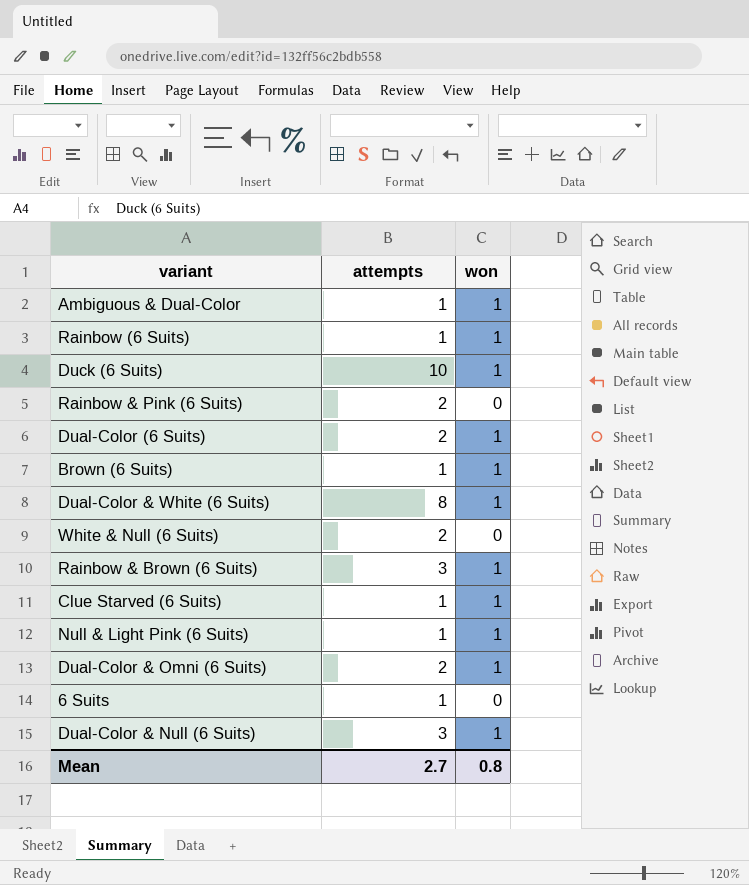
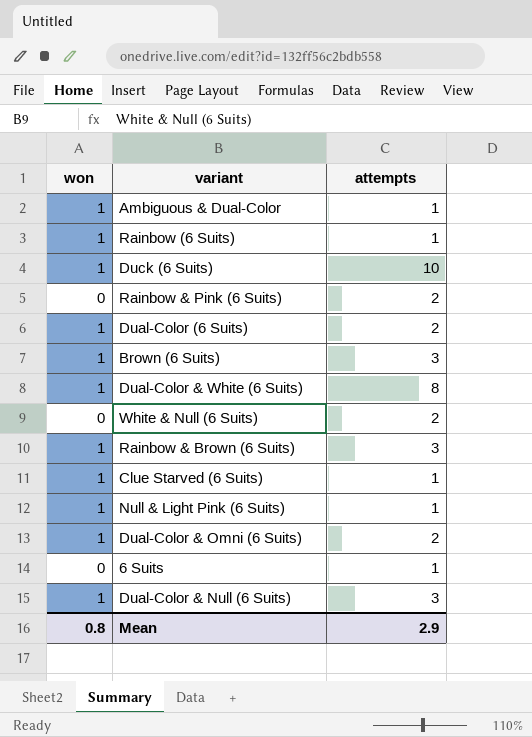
column won | position: 3 -> 1
Brown (6 Suits) | attempts: 1 -> 3
Mean | attempts: 2.7 -> 2.9

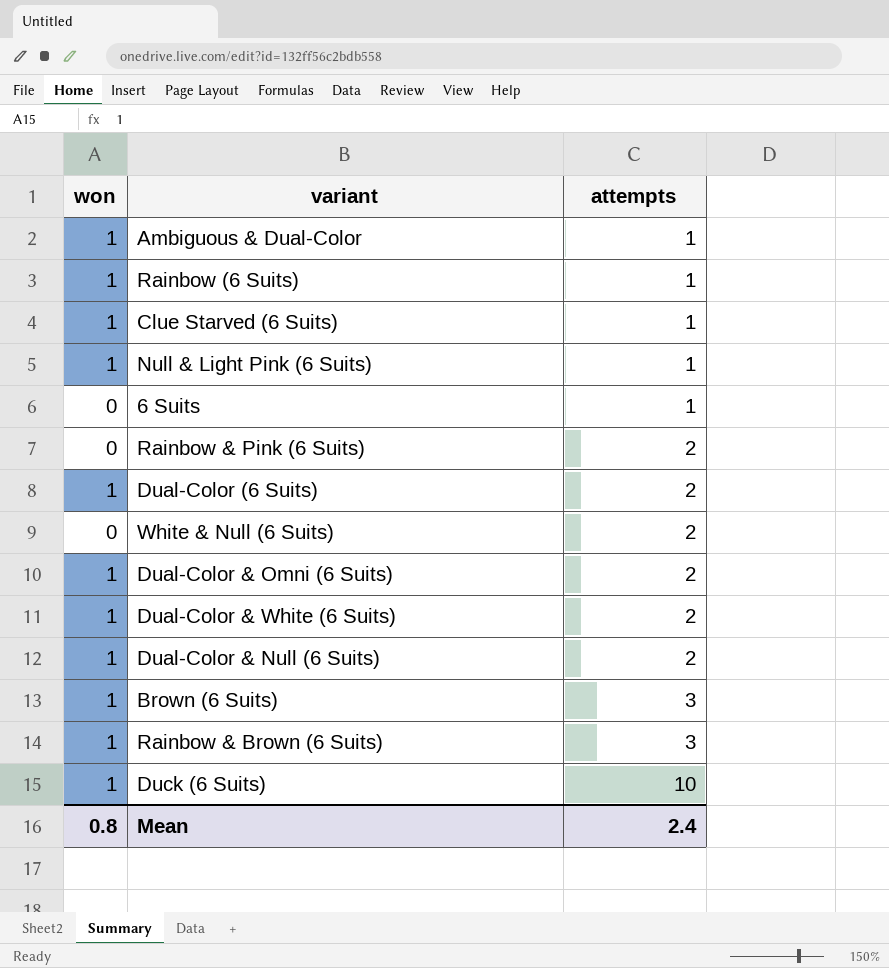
row order: none -> attempts ascending
Dual-Color & White (6 Suits) | attempts: 8 -> 2
Dual-Color & Null (6 Suits) | attempts: 3 -> 2
Mean | attempts: 2.9 -> 2.4

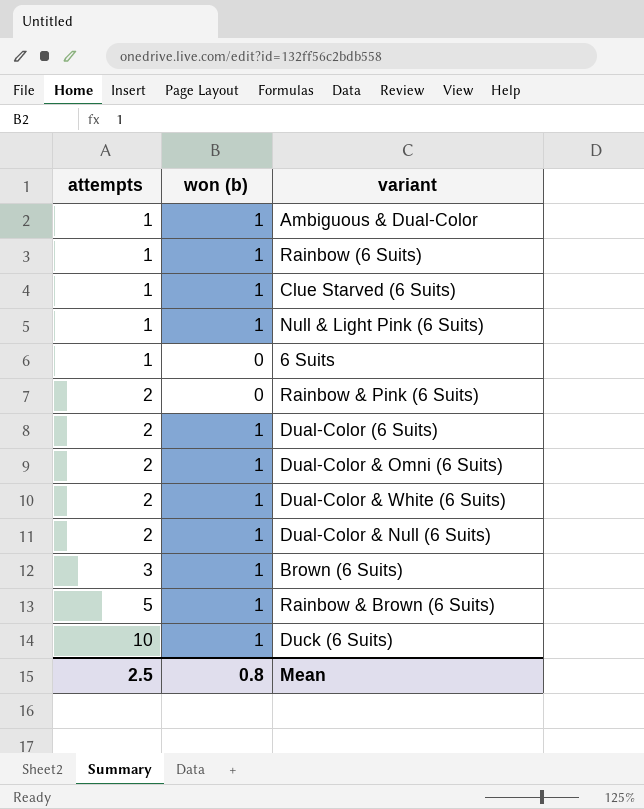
column attempts | position: 3 -> 1
column name: won -> won (b)
row White & Null (6 Suits): 0 | 2 -> none
Rainbow & Brown (6 Suits) | attempts: 3 -> 5
Mean | attempts: 2.4 -> 2.5

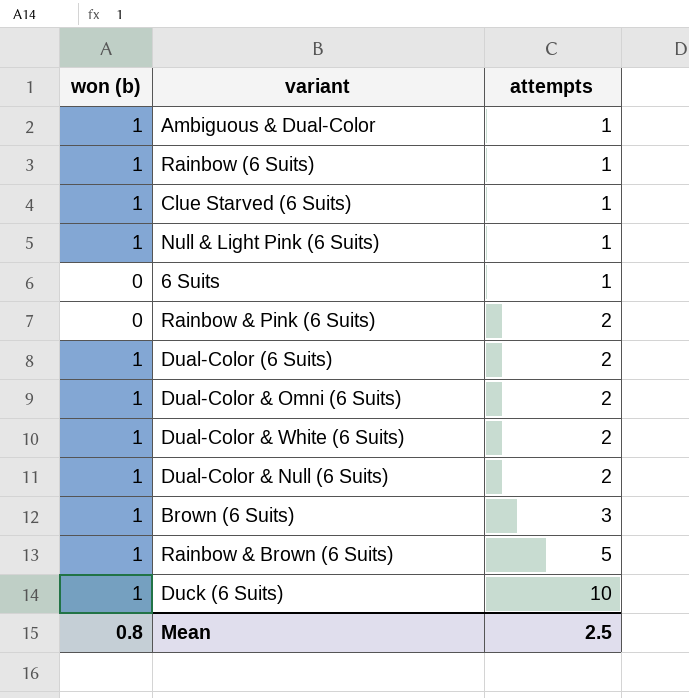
column attempts | position: 1 -> 3

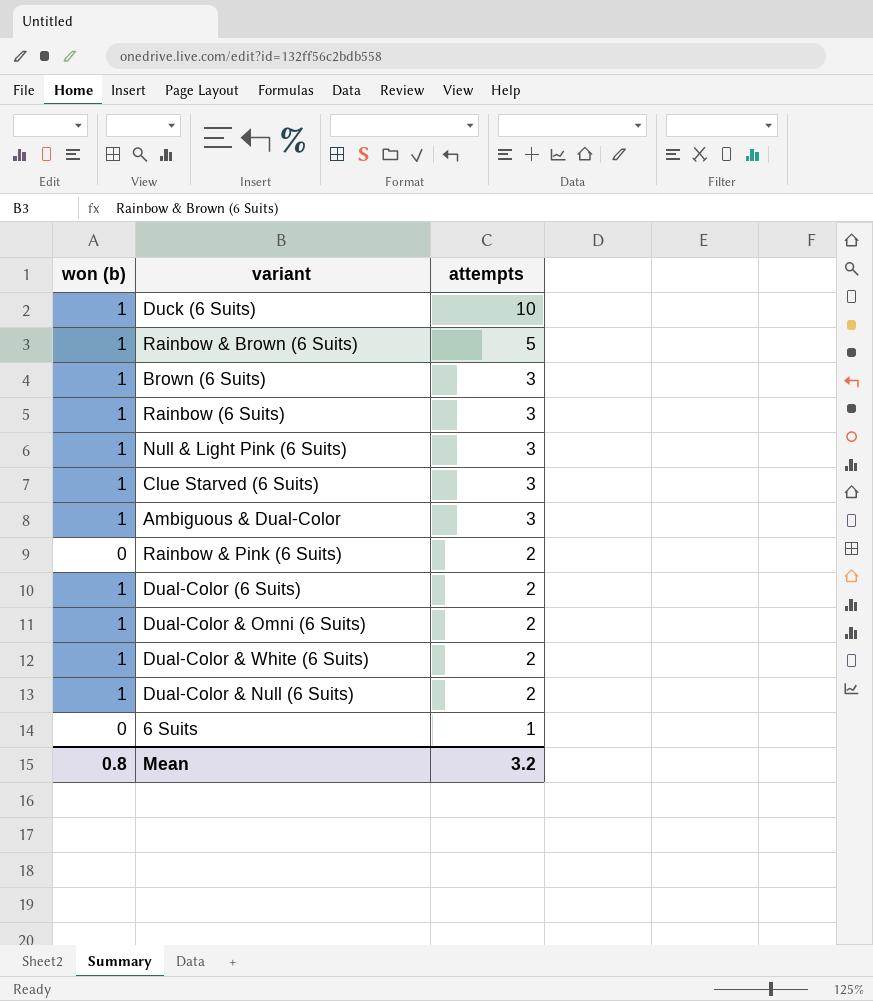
row order: attempts ascending -> attempts descending
Rainbow (6 Suits) | attempts: 1 -> 3
Null & Light Pink (6 Suits) | attempts: 1 -> 3
Clue Starved (6 Suits) | attempts: 1 -> 3
Ambiguous & Dual-Color | attempts: 1 -> 3
Mean | attempts: 2.5 -> 3.2

